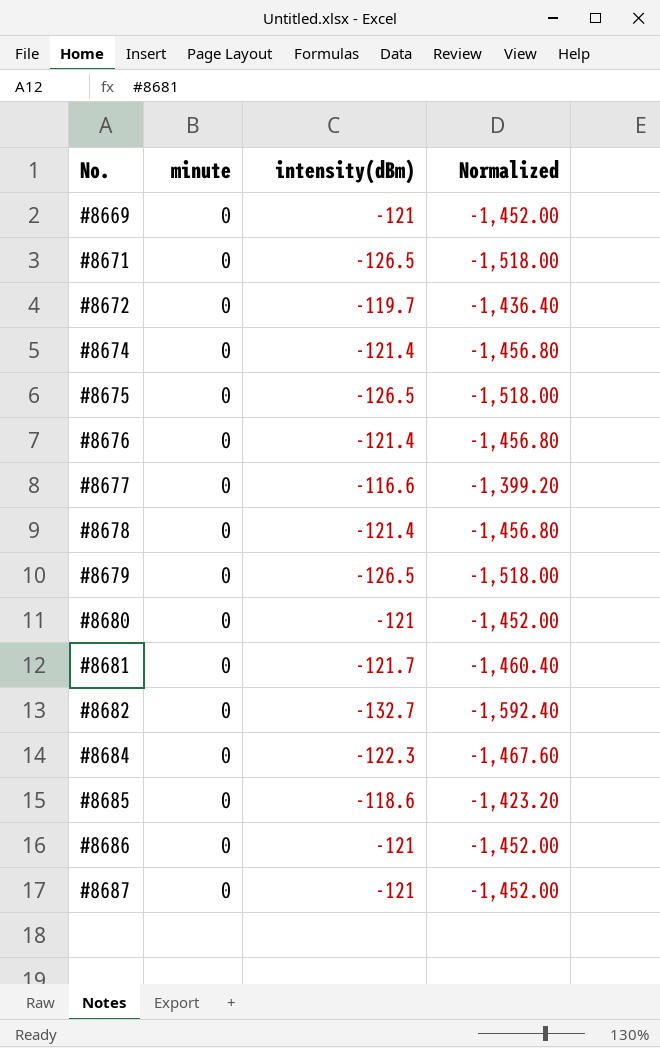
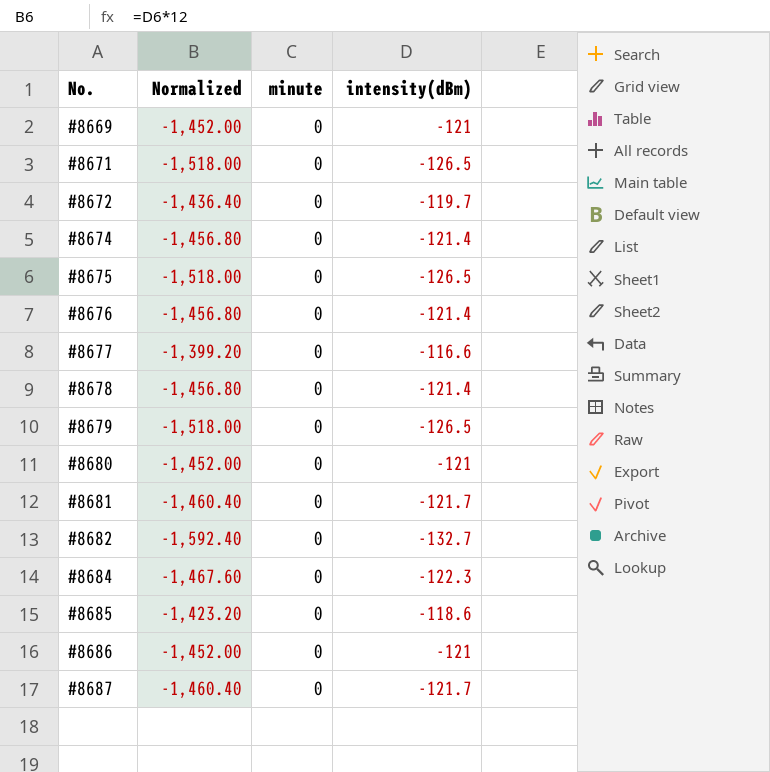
column Normalized | position: 4 -> 2
#8687 | Normalized: -1,452.00 -> -1,460.40
#8687 | intensity(dBm): -121 -> -121.7

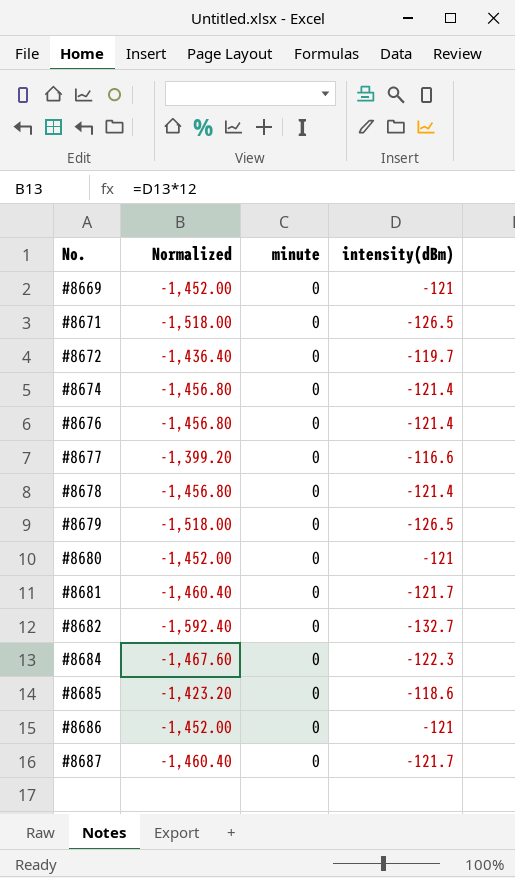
row #8675: -1,518.00 | 0 | -126.5 -> none

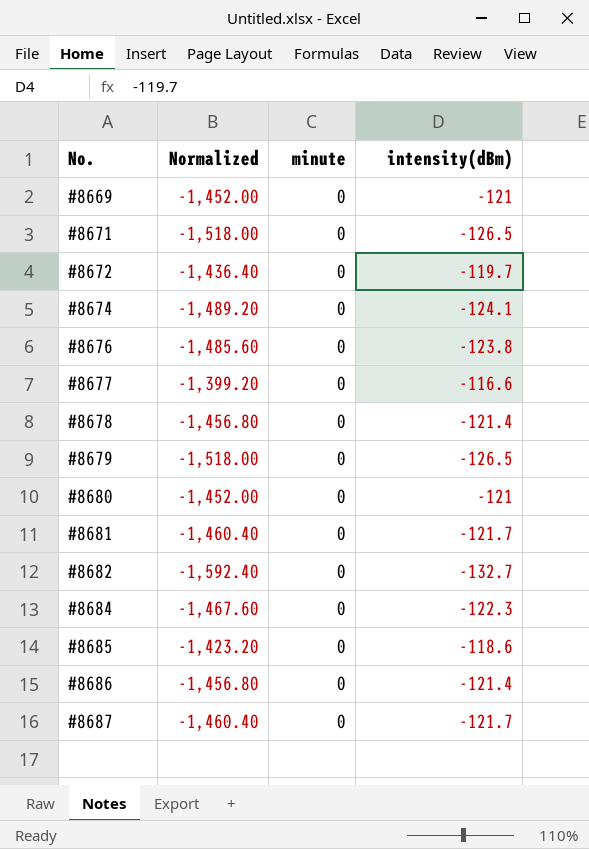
#8674 | Normalized: -1,456.80 -> -1,489.20
#8674 | intensity(dBm): -121.4 -> -124.1
#8676 | Normalized: -1,456.80 -> -1,485.60
#8676 | intensity(dBm): -121.4 -> -123.8
#8686 | Normalized: -1,452.00 -> -1,456.80
#8686 | intensity(dBm): -121 -> -121.4

